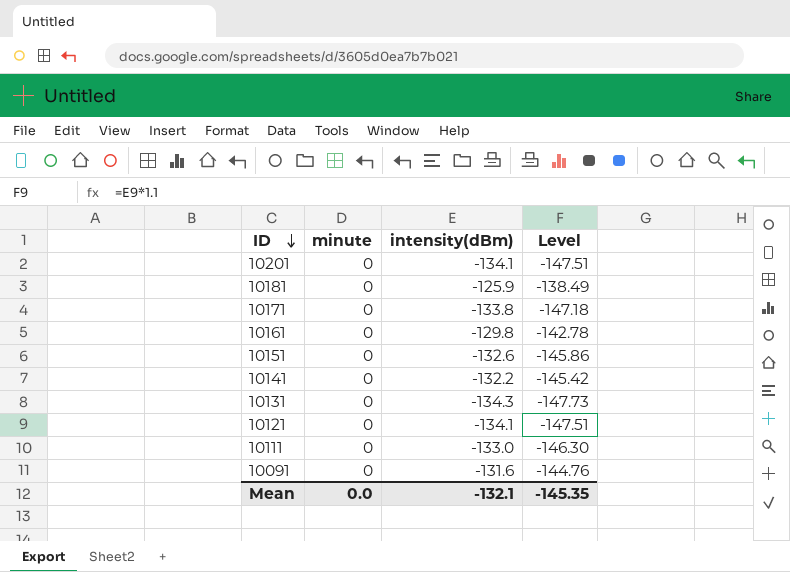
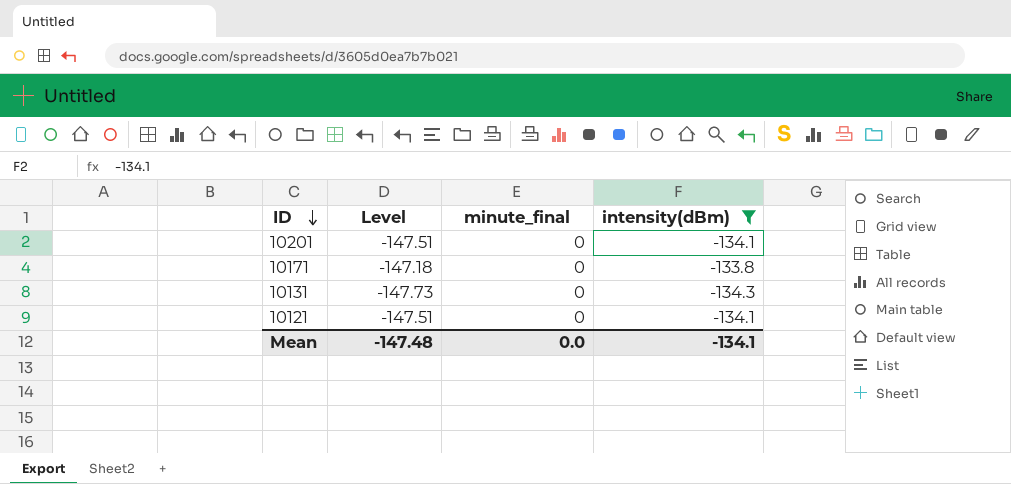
filter: none -> intensity(dBm) <= -133.8
column Level | position: 4 -> 2
column name: minute -> minute_final
Mean | Level: -145.35 -> -147.48
Mean | intensity(dBm): -132.1 -> -134.1

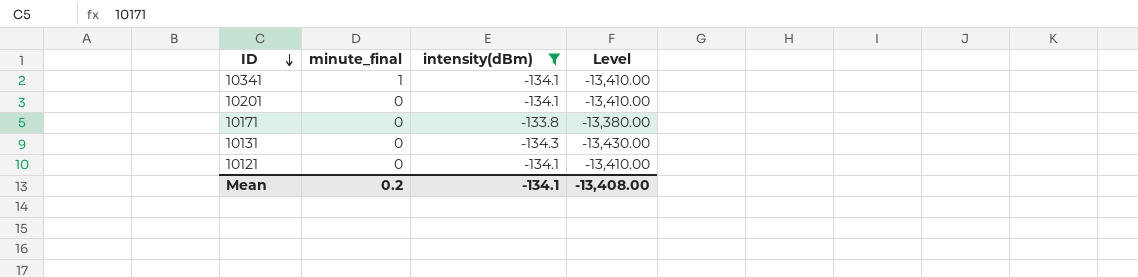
column Level | formula: [intensity(dBm)] * 1.1 -> [intensity(dBm)] * 100
column Level | position: 2 -> 4
row 10341: none -> 1 | -134.1 | -13,410.00
Mean | minute_final: 0.0 -> 0.2
Mean | Level: -147.48 -> -13,408.00

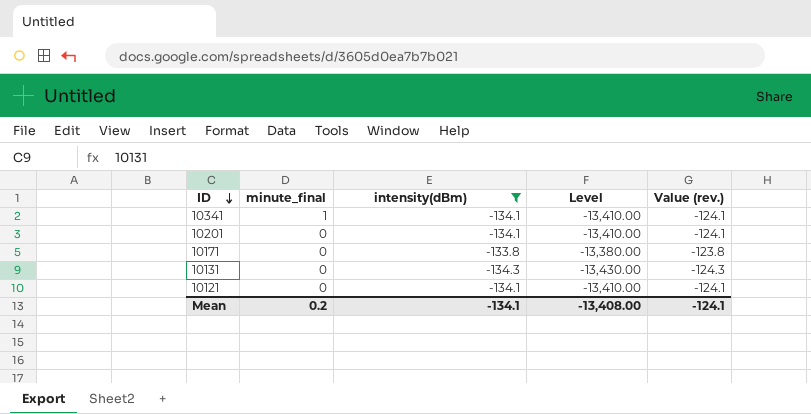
column Value (rev.) | formula: none -> [intensity(dBm)] + 10

